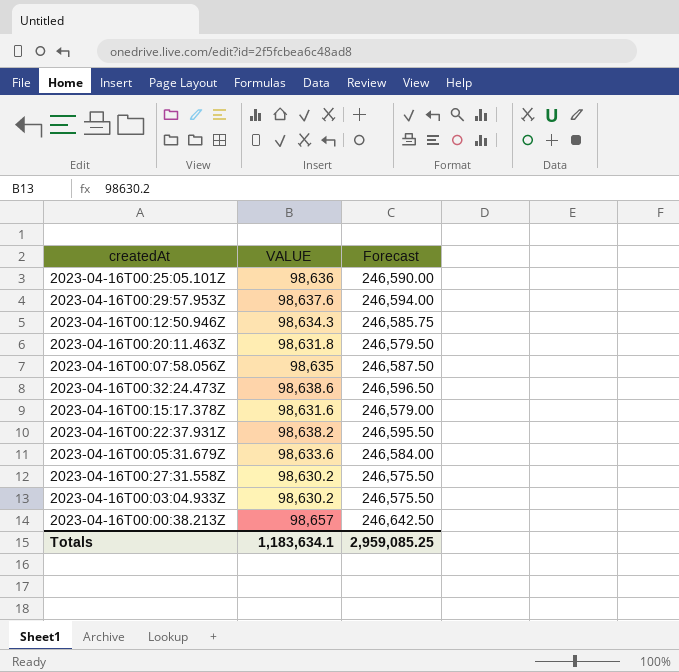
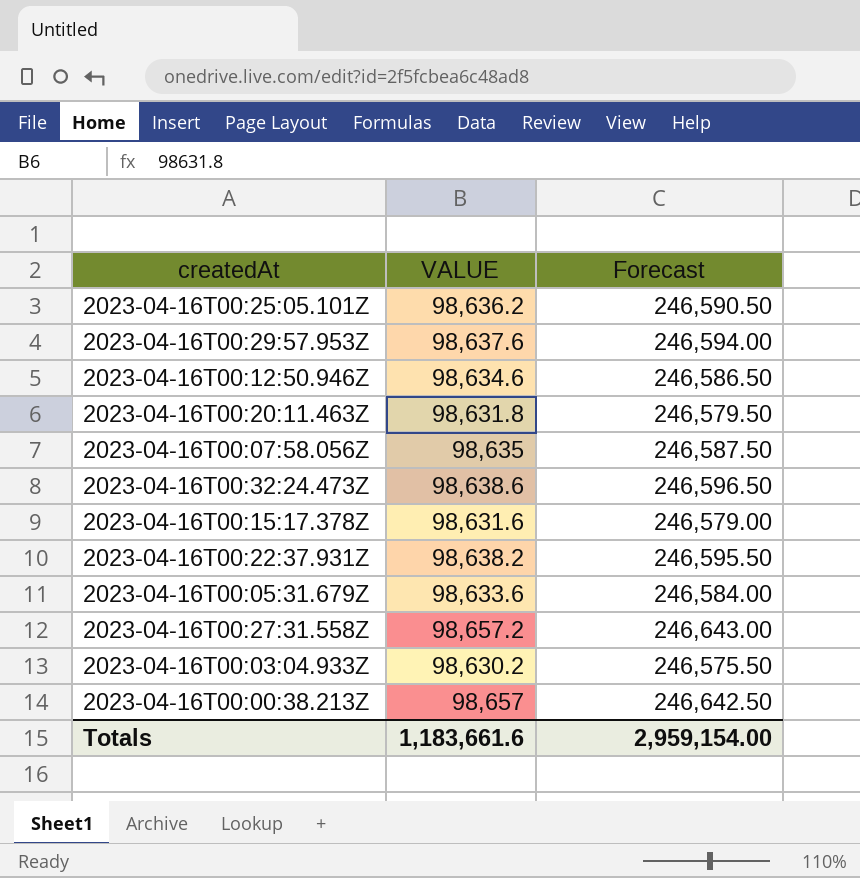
2023-04-16T00:25:05.101Z | VALUE: 98,636 -> 98,636.2
2023-04-16T00:25:05.101Z | Forecast: 246,590.00 -> 246,590.50
2023-04-16T00:12:50.946Z | VALUE: 98,634.3 -> 98,634.6
2023-04-16T00:12:50.946Z | Forecast: 246,585.75 -> 246,586.50
2023-04-16T00:27:31.558Z | VALUE: 98,630.2 -> 98,657.2
2023-04-16T00:27:31.558Z | Forecast: 246,575.50 -> 246,643.00
Totals | VALUE: 1,183,634.1 -> 1,183,661.6
Totals | Forecast: 2,959,085.25 -> 2,959,154.00

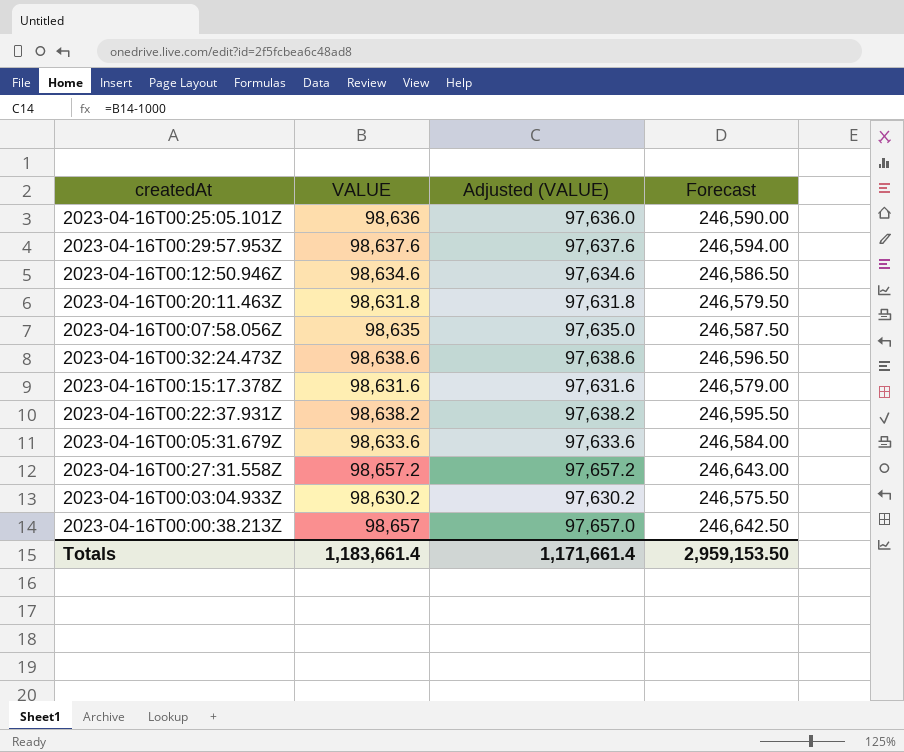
column Adjusted (VALUE) | formula: none -> [VALUE] - 1000
2023-04-16T00:25:05.101Z | VALUE: 98,636.2 -> 98,636
2023-04-16T00:25:05.101Z | Forecast: 246,590.50 -> 246,590.00
Totals | VALUE: 1,183,661.6 -> 1,183,661.4
Totals | Forecast: 2,959,154.00 -> 2,959,153.50

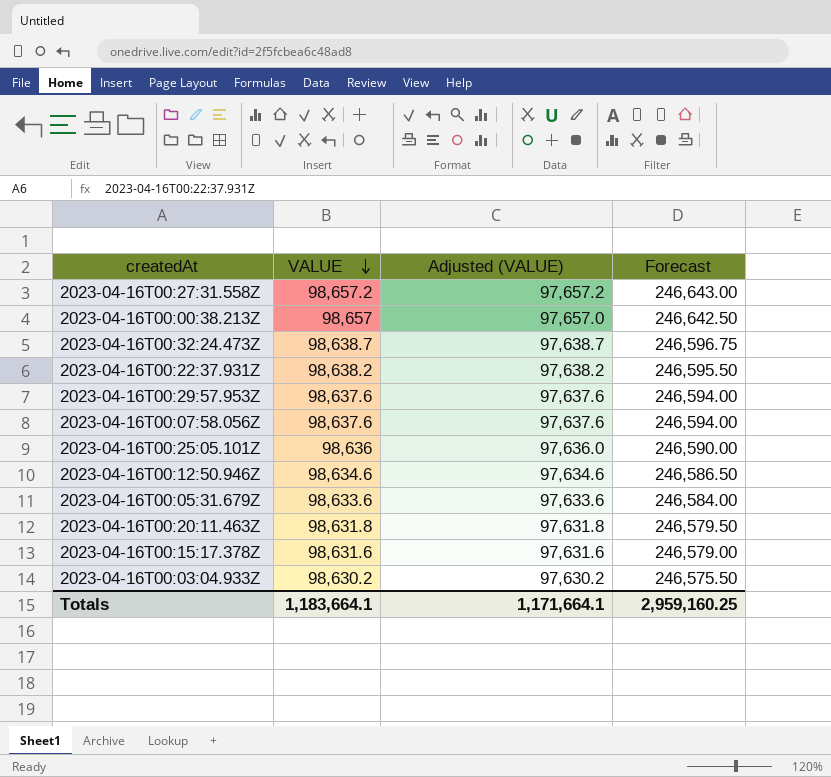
row order: none -> VALUE descending
2023-04-16T00:32:24.473Z | VALUE: 98,638.6 -> 98,638.7
2023-04-16T00:32:24.473Z | Adjusted (VALUE): 97,638.6 -> 97,638.7
2023-04-16T00:32:24.473Z | Forecast: 246,596.50 -> 246,596.75
2023-04-16T00:07:58.056Z | VALUE: 98,635 -> 98,637.6
2023-04-16T00:07:58.056Z | Adjusted (VALUE): 97,635.0 -> 97,637.6
2023-04-16T00:07:58.056Z | Forecast: 246,587.50 -> 246,594.00
Totals | VALUE: 1,183,661.4 -> 1,183,664.1
Totals | Adjusted (VALUE): 1,171,661.4 -> 1,171,664.1
Totals | Forecast: 2,959,153.50 -> 2,959,160.25

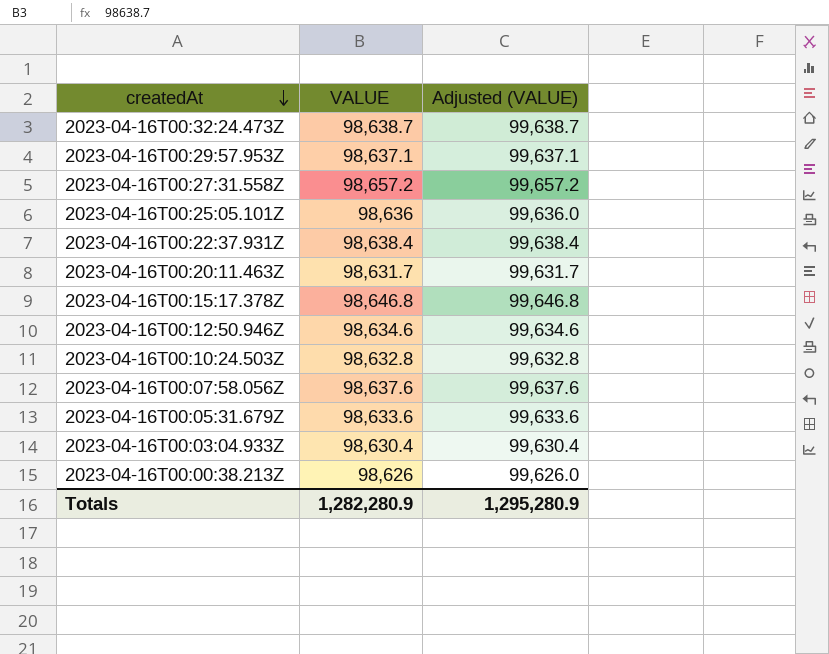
row order: VALUE descending -> createdAt descending
column Forecast | formula: [VALUE] * 2.5 -> none
column Adjusted (VALUE) | formula: [VALUE] - 1000 -> [VALUE] + 1000
2023-04-16T00:29:57.953Z | VALUE: 98,637.6 -> 98,637.1
2023-04-16T00:22:37.931Z | VALUE: 98,638.2 -> 98,638.4
2023-04-16T00:20:11.463Z | VALUE: 98,631.8 -> 98,631.7
2023-04-16T00:15:17.378Z | VALUE: 98,631.6 -> 98,646.8
row 2023-04-16T00:10:24.503Z: none -> 98,632.8 | 99,632.8
2023-04-16T00:03:04.933Z | VALUE: 98,630.2 -> 98,630.4
2023-04-16T00:00:38.213Z | VALUE: 98,657 -> 98,626
Totals | VALUE: 1,183,664.1 -> 1,282,280.9
Totals | Adjusted (VALUE): 1,171,664.1 -> 1,295,280.9

